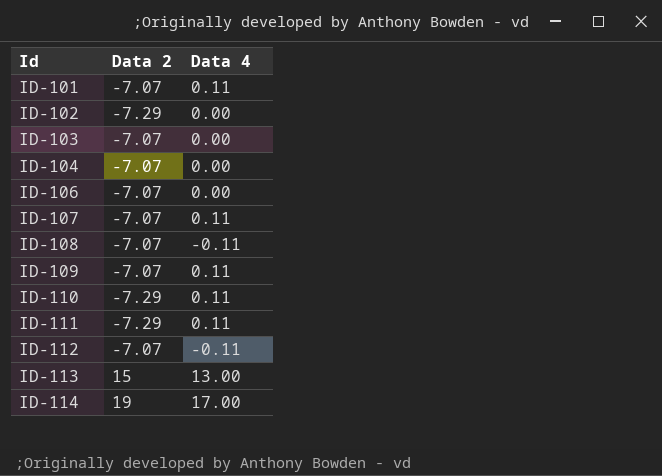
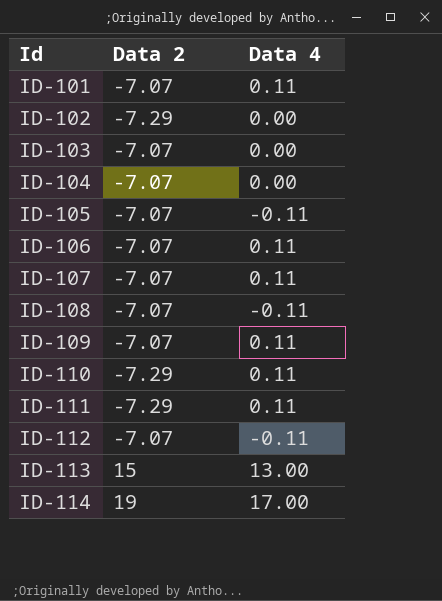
row ID-105: none -> -7.07 | -0.11
ID-106 | Data 4: 0.00 -> 0.11

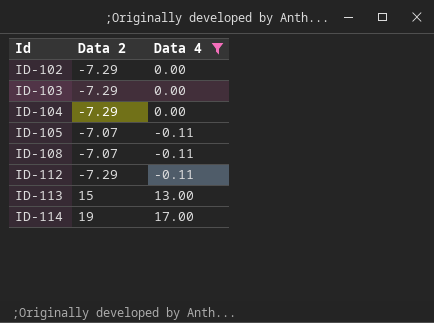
filter: none -> Data 4 != 0.11
ID-103 | Data 2: -7.07 -> -7.29
ID-104 | Data 2: -7.07 -> -7.29
ID-112 | Data 2: -7.07 -> -7.29

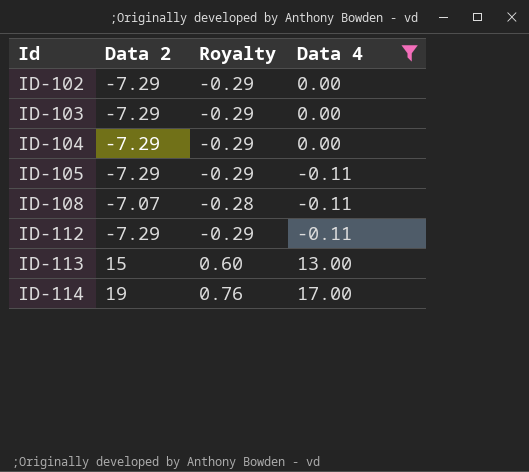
column Royalty | formula: none -> [Data 2] * 0.04
ID-105 | Data 2: -7.07 -> -7.29

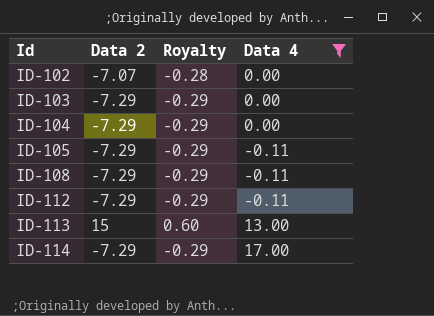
ID-102 | Data 2: -7.29 -> -7.07
ID-102 | Royalty: -0.29 -> -0.28
ID-108 | Data 2: -7.07 -> -7.29
ID-108 | Royalty: -0.28 -> -0.29
ID-114 | Data 2: 19 -> -7.29
ID-114 | Royalty: 0.76 -> -0.29

